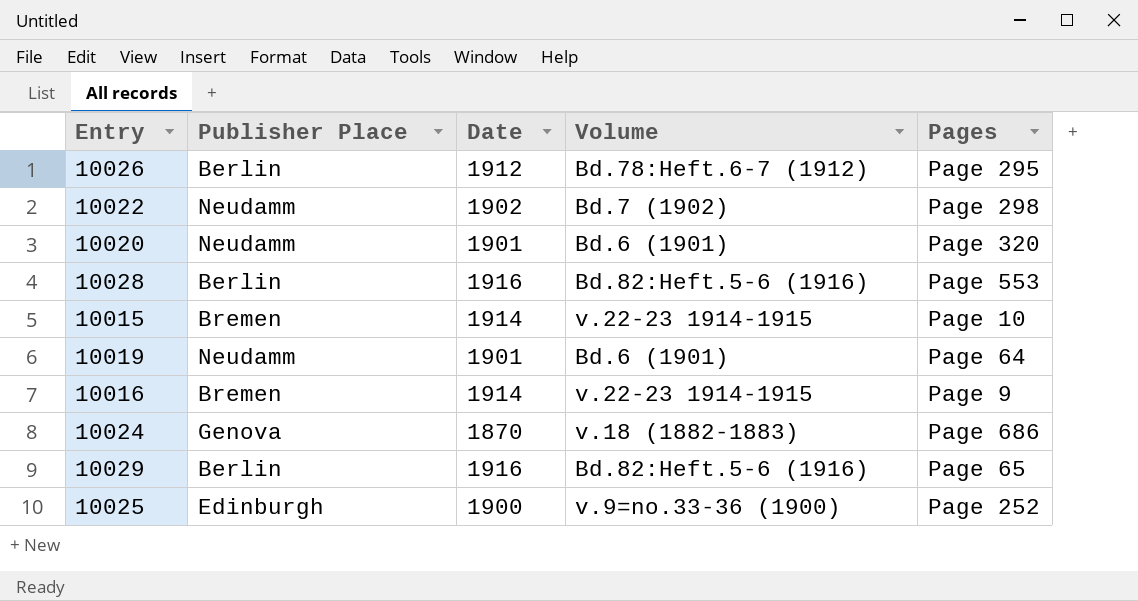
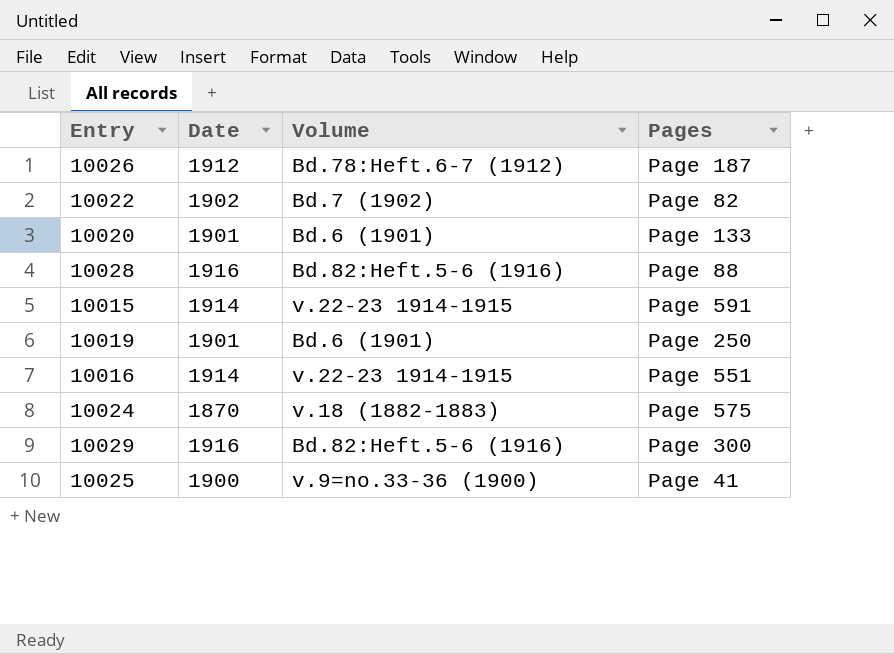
column Publisher Place | position: 2 -> none
10026 | Pages: Page 295 -> Page 187
10022 | Pages: Page 298 -> Page 82
10020 | Pages: Page 320 -> Page 133
10028 | Pages: Page 553 -> Page 88
10015 | Pages: Page 10 -> Page 591
10019 | Pages: Page 64 -> Page 250
10016 | Pages: Page 9 -> Page 551
10024 | Pages: Page 686 -> Page 575
10029 | Pages: Page 65 -> Page 300
10025 | Pages: Page 252 -> Page 41

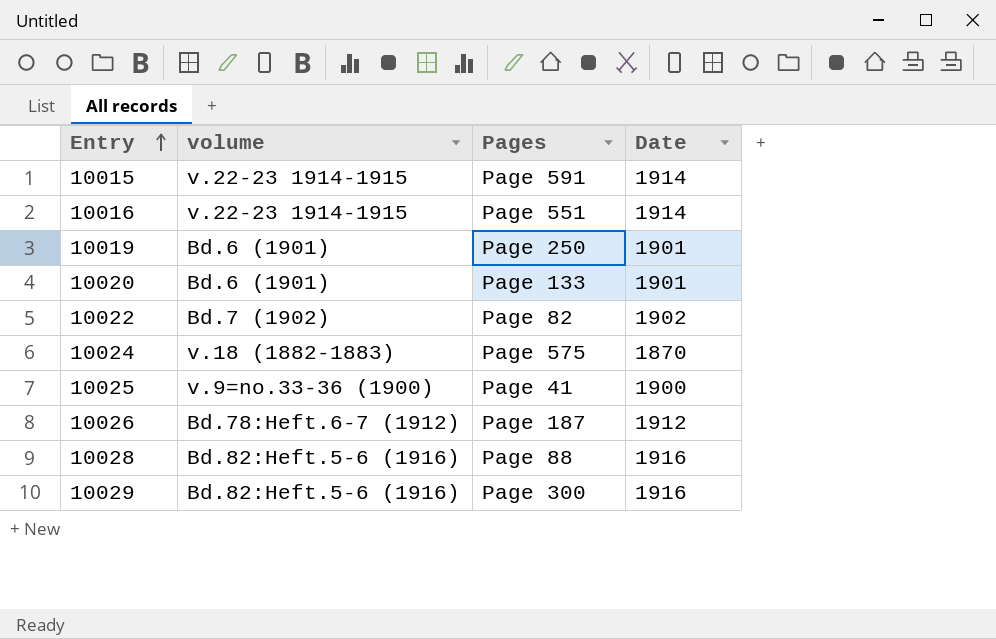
row order: none -> Entry ascending
column name: Volume -> volume
column Date | position: 2 -> 4

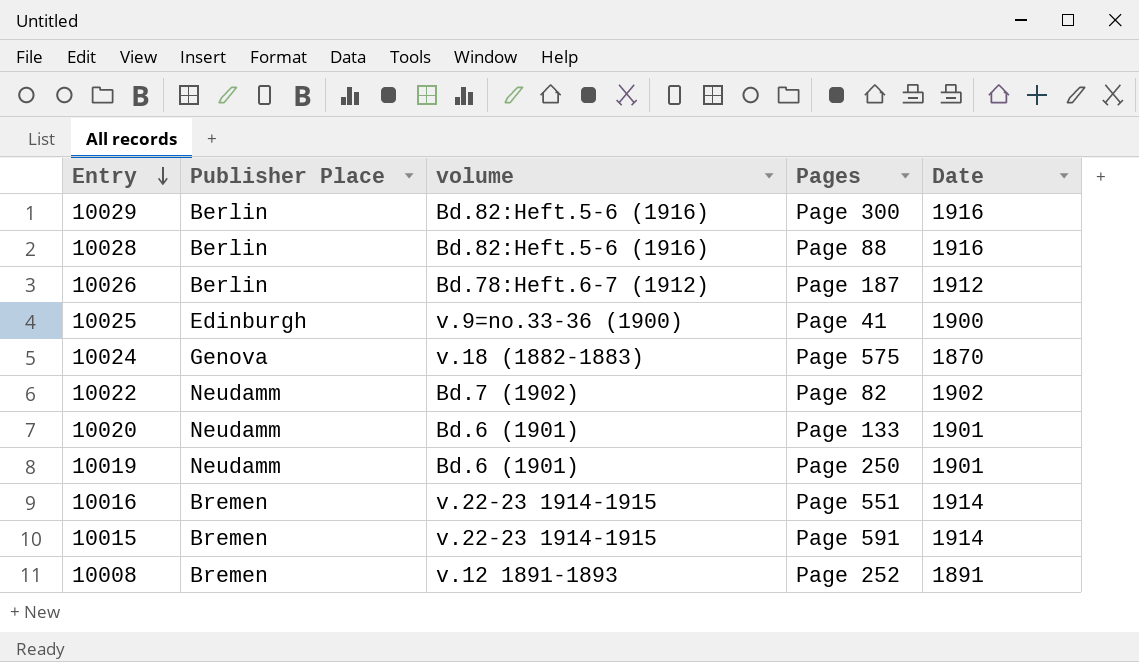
row order: Entry ascending -> Entry descending
column Publisher Place | position: none -> 2
row 10008: none -> Bremen | v.12 1891-1893 | Page 252 | 1891

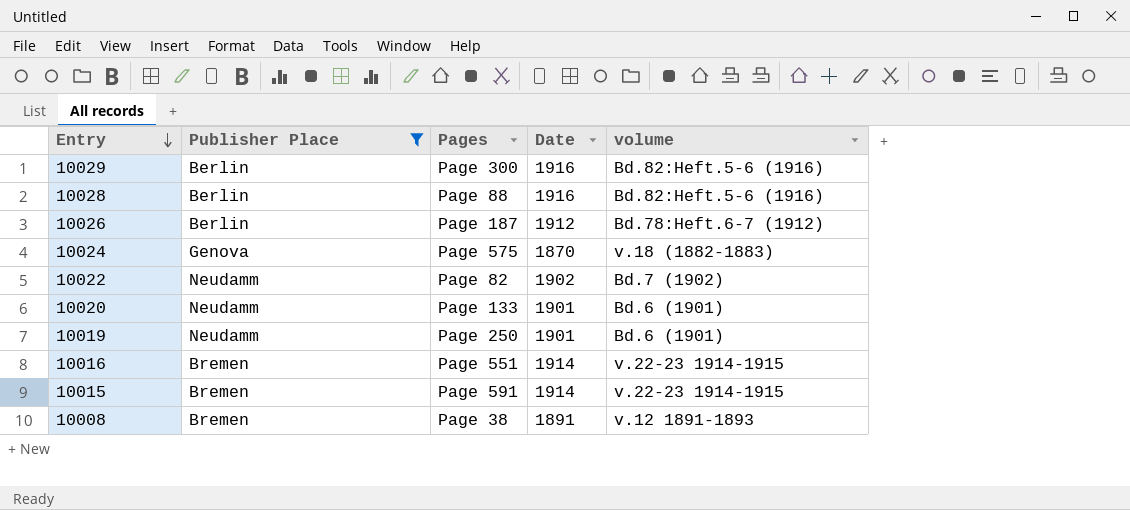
filter: none -> Publisher Place != Edinburgh
column volume | position: 3 -> 5
10008 | Pages: Page 252 -> Page 38

